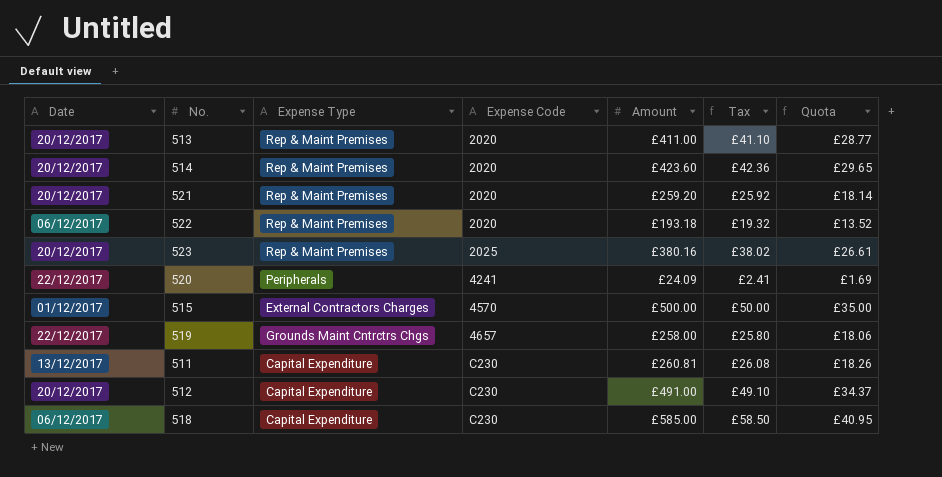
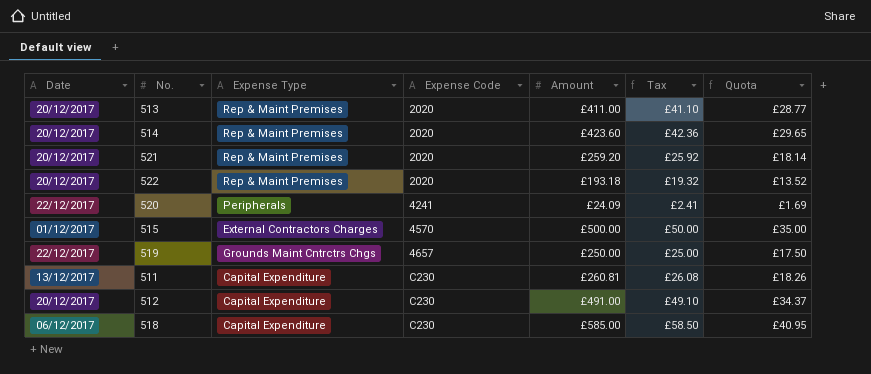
row 523: 20/12/2017 | Rep & Maint Premises | 2025 | £380.16 | £38.02 | £26.61 -> none
522 | Date: 06/12/2017 -> 20/12/2017
519 | Amount: £258.00 -> £250.00
519 | Tax: £25.80 -> £25.00
519 | Quota: £18.06 -> £17.50

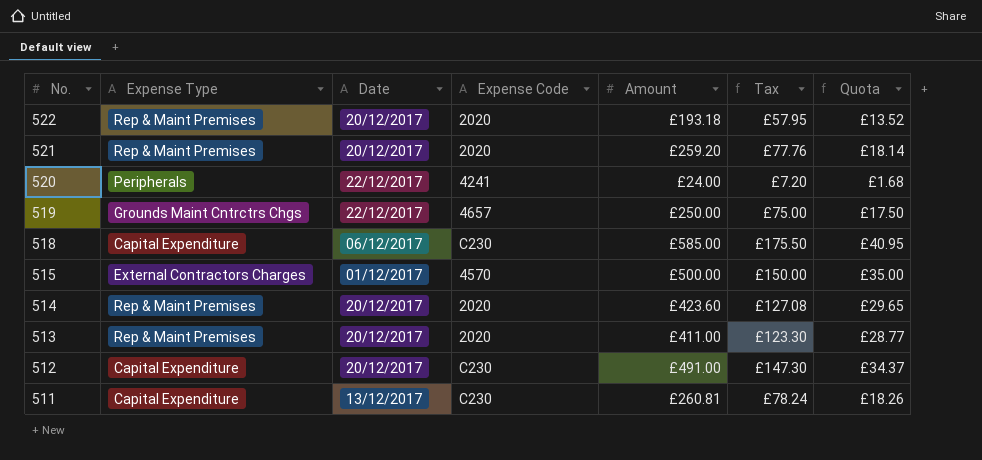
row order: Expense Code ascending -> No. descending
column Date | position: 1 -> 3
column Tax | formula: [Amount] * 0.1 -> [Amount] * 0.3
520 | Amount: £24.09 -> £24.00
520 | Quota: £1.69 -> £1.68

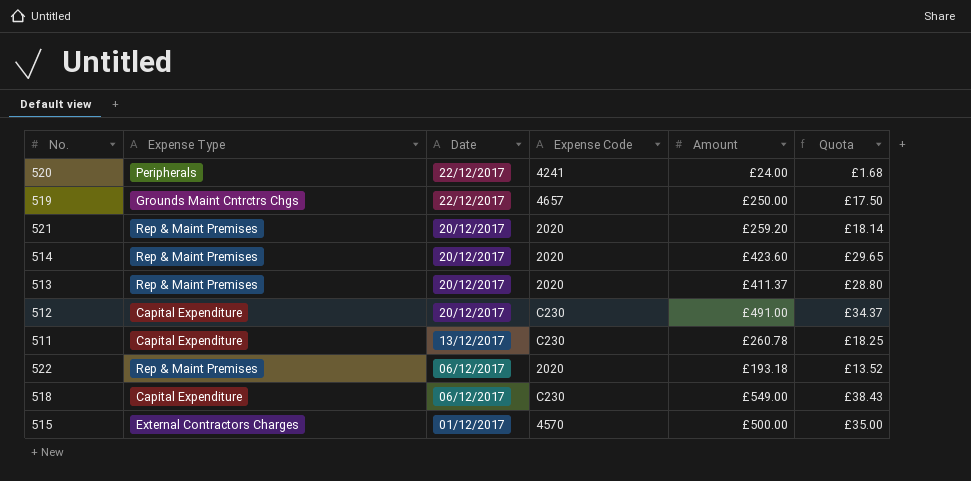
row order: No. descending -> Date descending
column Tax | formula: [Amount] * 0.3 -> none
513 | Amount: £411.00 -> £411.37
513 | Quota: £28.77 -> £28.80
511 | Amount: £260.81 -> £260.78
511 | Quota: £18.26 -> £18.25
522 | Date: 20/12/2017 -> 06/12/2017
518 | Amount: £585.00 -> £549.00
518 | Quota: £40.95 -> £38.43

